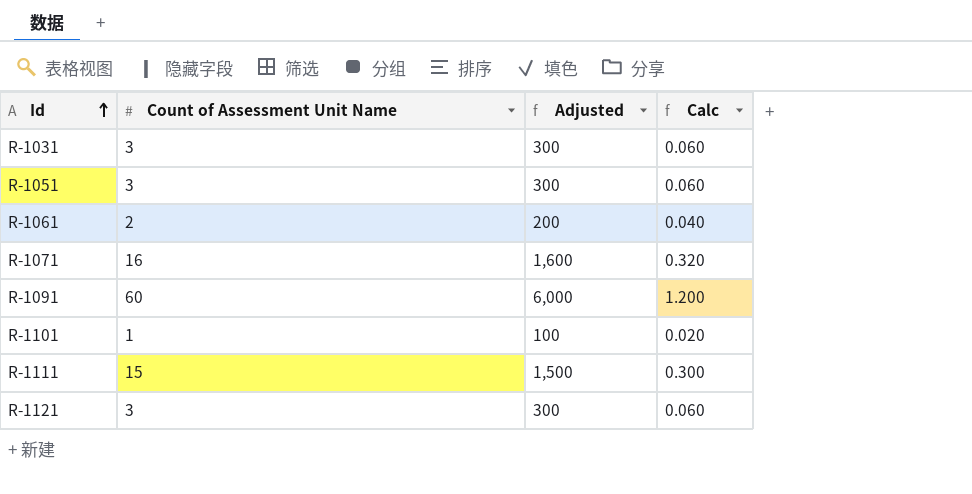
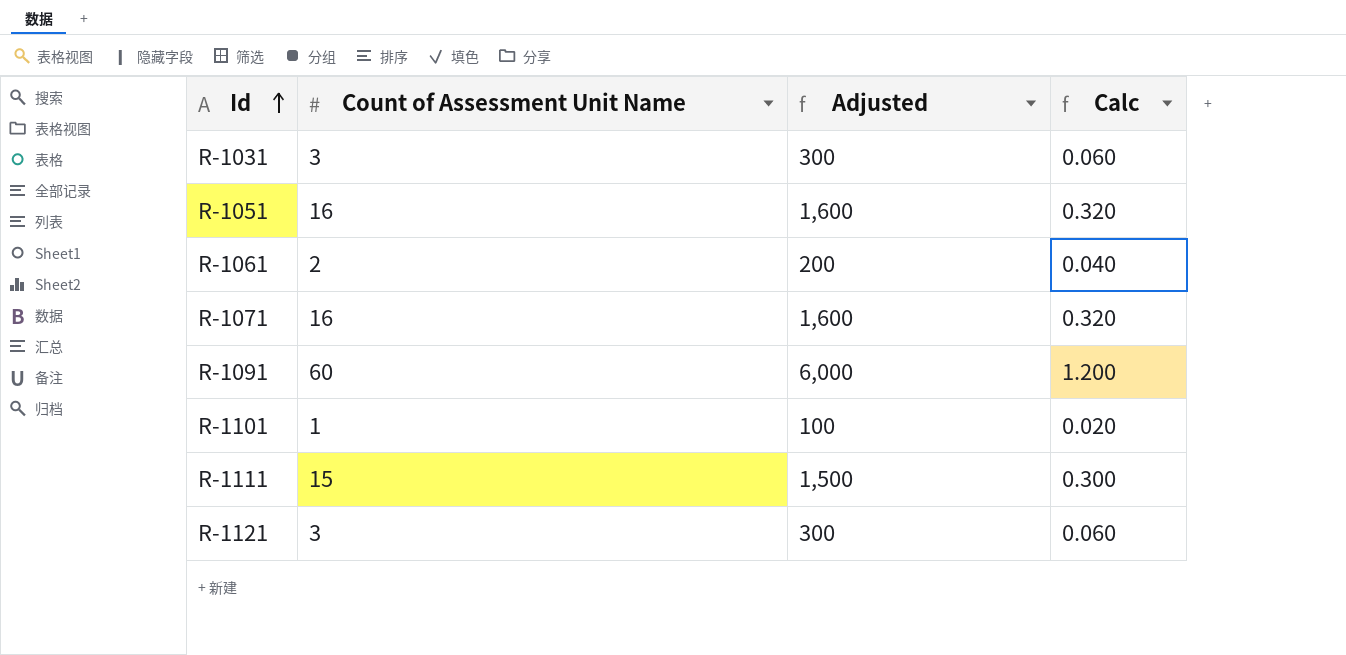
R-1051 | Count of Assessment Unit Name: 3 -> 16
R-1051 | Adjusted: 300 -> 1,600
R-1051 | Calc: 0.060 -> 0.320

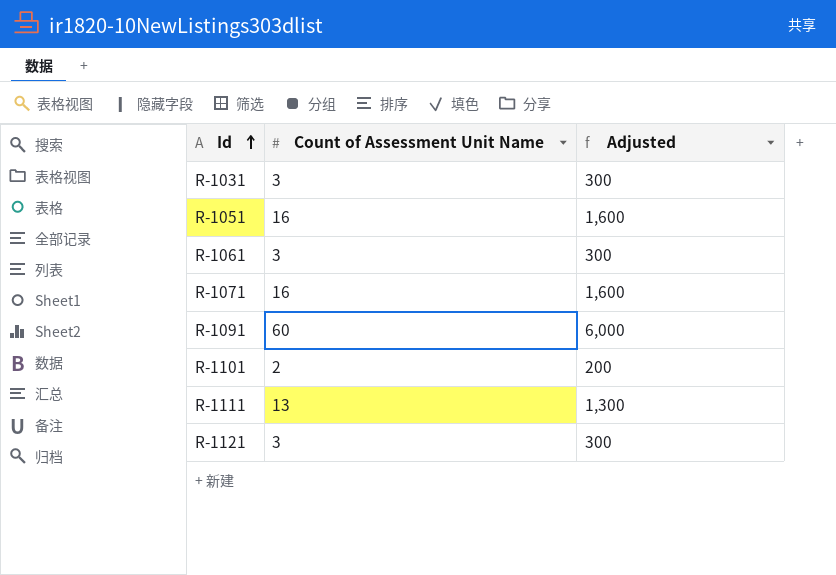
column Calc | formula: [Count of Assessment Unit Name] * 0.02 -> none
R-1061 | Count of Assessment Unit Name: 2 -> 3
R-1061 | Adjusted: 200 -> 300
R-1101 | Count of Assessment Unit Name: 1 -> 2
R-1101 | Adjusted: 100 -> 200
R-1111 | Count of Assessment Unit Name: 15 -> 13
R-1111 | Adjusted: 1,500 -> 1,300

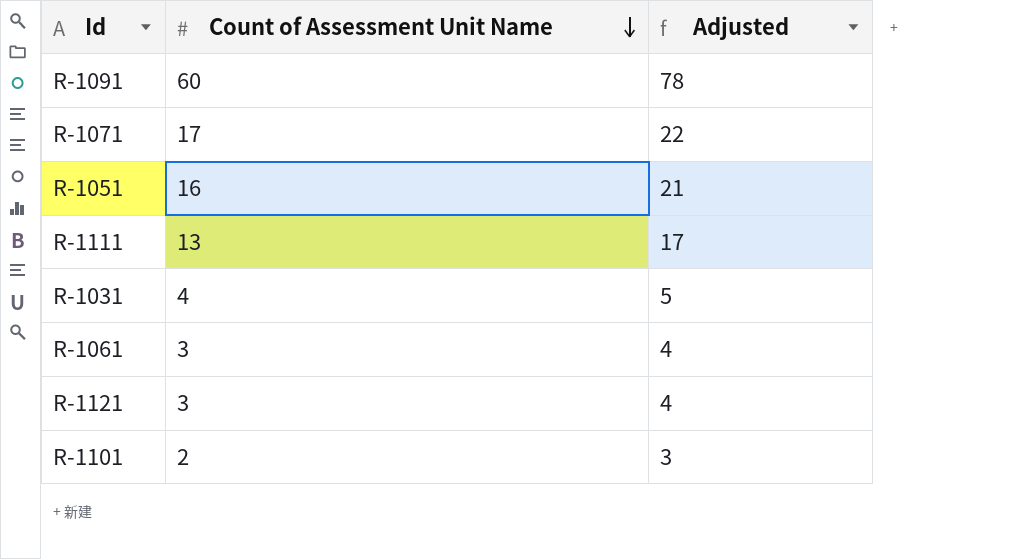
row order: Id ascending -> Count of Assessment Unit Name descending
column Adjusted | formula: [Count of Assessment Unit Name] * 100 -> [Count of Assessment Unit Name] * 1.3
R-1071 | Count of Assessment Unit Name: 16 -> 17
R-1031 | Count of Assessment Unit Name: 3 -> 4

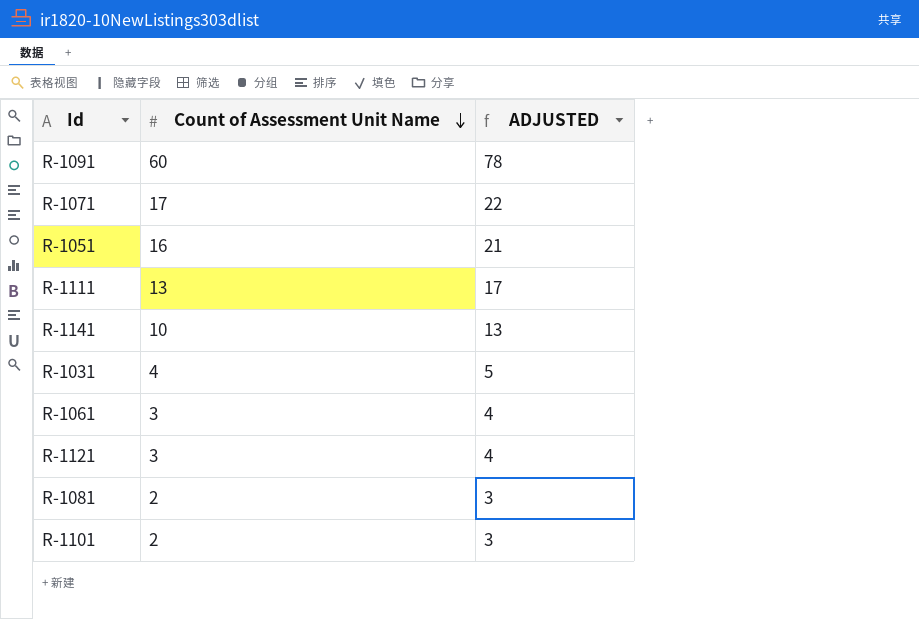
column name: Adjusted -> ADJUSTED
row R-1141: none -> 10 | 13
row R-1081: none -> 2 | 3

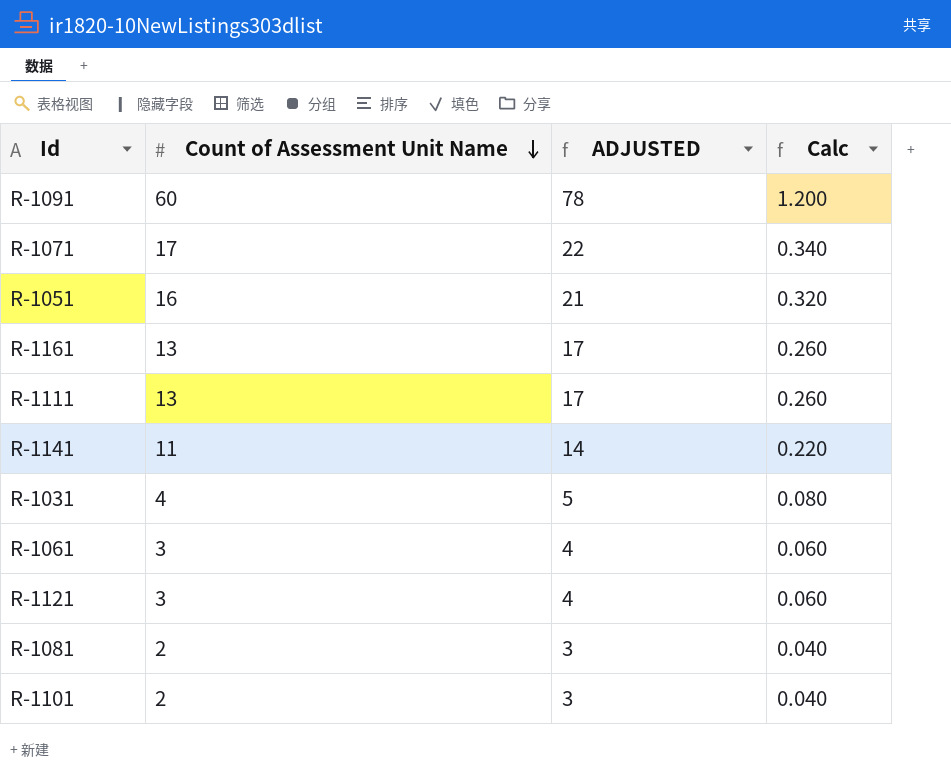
column Calc | formula: none -> [Count of Assessment Unit Name] * 0.02
row R-1161: none -> 13 | 17 | 0.260
R-1141 | Count of Assessment Unit Name: 10 -> 11
R-1141 | ADJUSTED: 13 -> 14

